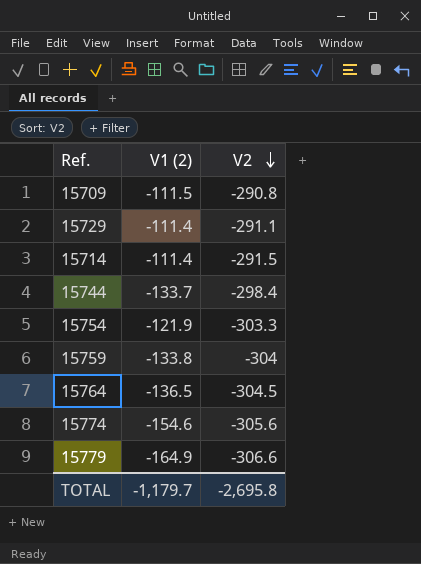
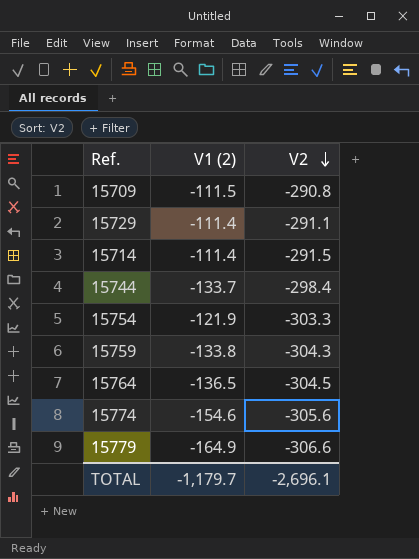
15759 | V2: -304 -> -304.3
TOTAL | V2: -2,695.8 -> -2,696.1

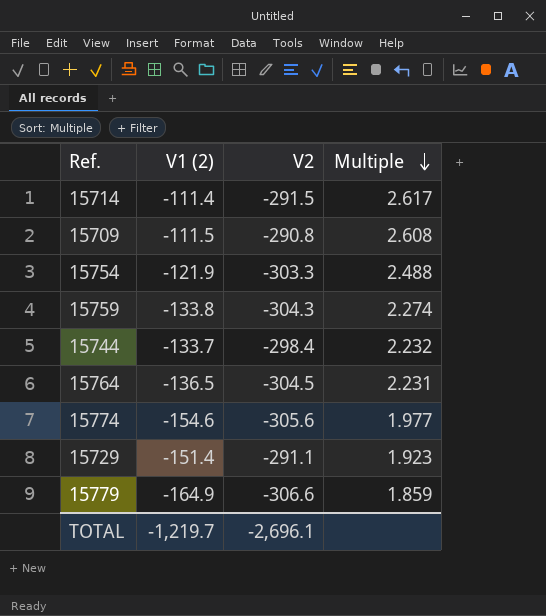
row order: V2 descending -> Multiple descending
column Multiple | formula: none -> [V2] / [V1 (2)]
15729 | V1 (2): -111.4 -> -151.4
TOTAL | V1 (2): -1,179.7 -> -1,219.7

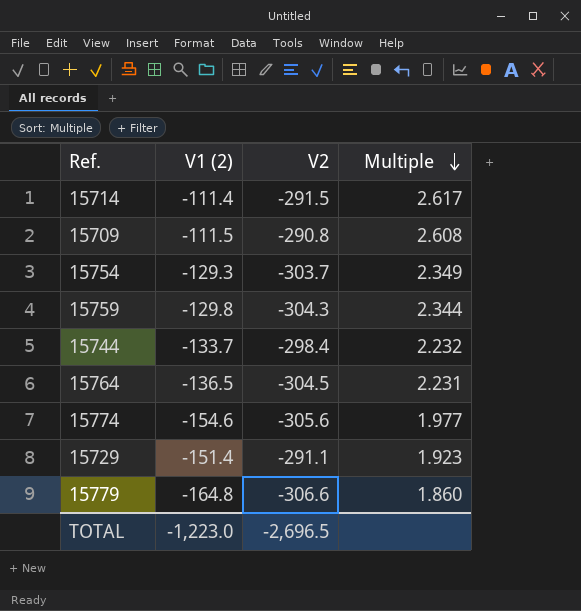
15754 | V1 (2): -121.9 -> -129.3
15754 | V2: -303.3 -> -303.7
15754 | Multiple: 2.488 -> 2.349
15759 | V1 (2): -133.8 -> -129.8
15759 | Multiple: 2.274 -> 2.344
15779 | V1 (2): -164.9 -> -164.8
15779 | Multiple: 1.859 -> 1.860
TOTAL | V1 (2): -1,219.7 -> -1,223.0
TOTAL | V2: -2,696.1 -> -2,696.5

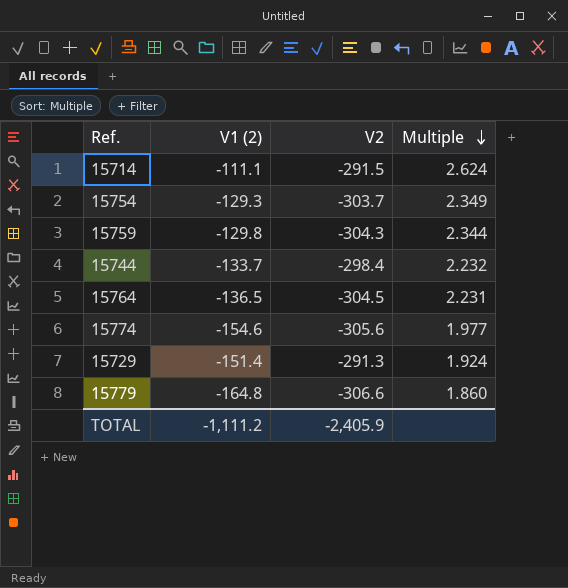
row 15709: -111.5 | -290.8 | 2.608 -> none
15714 | V1 (2): -111.4 -> -111.1
15714 | Multiple: 2.617 -> 2.624
15729 | V2: -291.1 -> -291.3
15729 | Multiple: 1.923 -> 1.924
TOTAL | V1 (2): -1,223.0 -> -1,111.2
TOTAL | V2: -2,696.5 -> -2,405.9

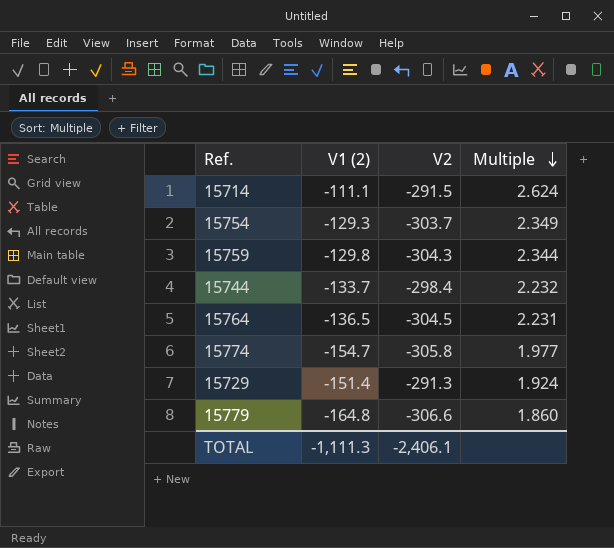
15774 | V1 (2): -154.6 -> -154.7
15774 | V2: -305.6 -> -305.8
TOTAL | V1 (2): -1,111.2 -> -1,111.3
TOTAL | V2: -2,405.9 -> -2,406.1

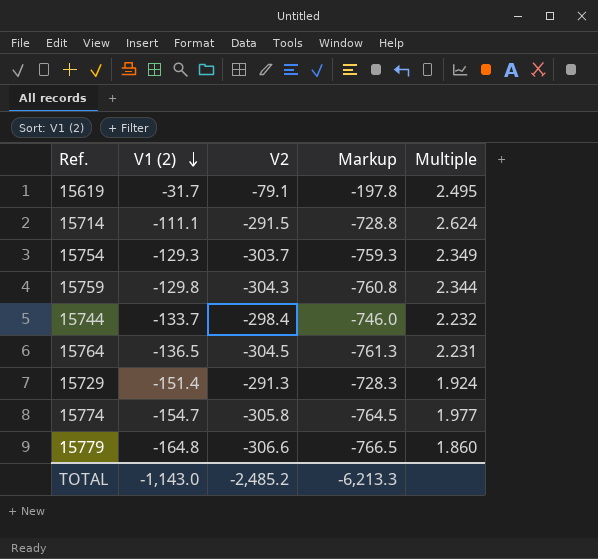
row order: Multiple descending -> V1 (2) descending
column Markup | formula: none -> [V2] * 2.5
row 15619: none -> -31.7 | -79.1 | -197.8 | 2.495
TOTAL | V1 (2): -1,111.3 -> -1,143.0
TOTAL | V2: -2,406.1 -> -2,485.2

